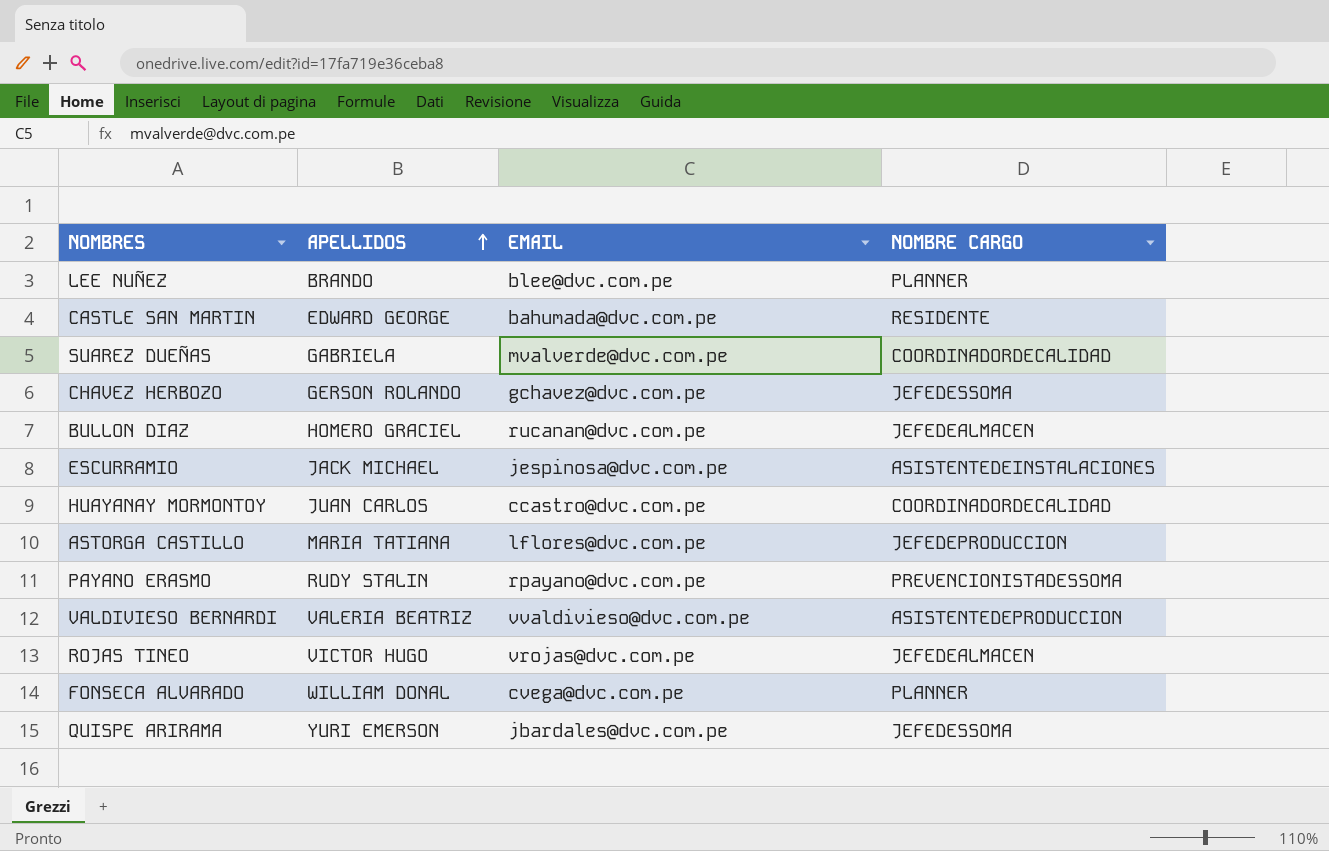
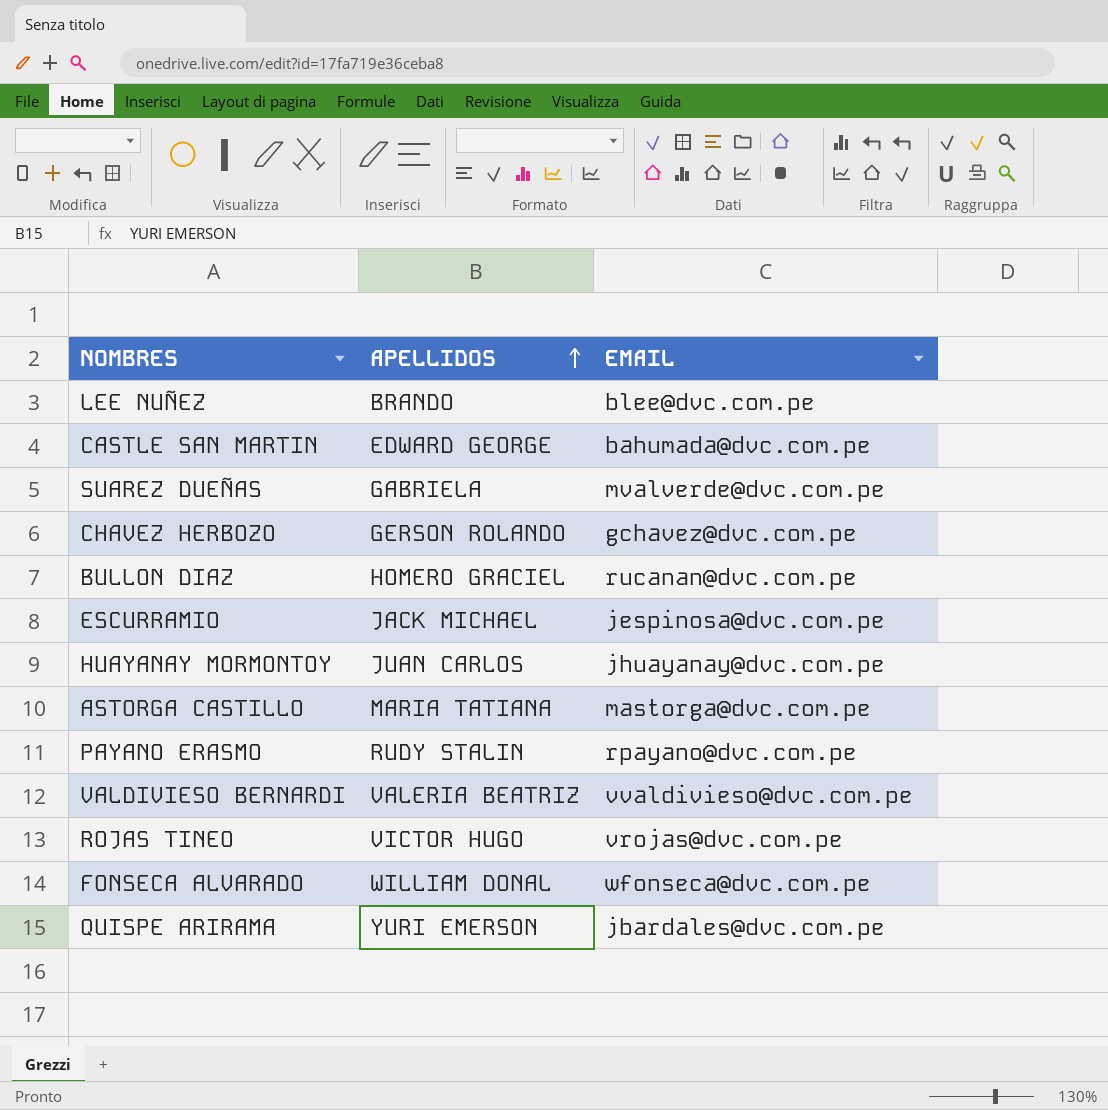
column NOMBRE CARGO | position: 4 -> none
HUAYANAY MORMONTOY | EMAIL: ccastro@dvc.com.pe -> jhuayanay@dvc.com.pe
ASTORGA CASTILLO | EMAIL: lflores@dvc.com.pe -> mastorga@dvc.com.pe
FONSECA ALVARADO | EMAIL: cvega@dvc.com.pe -> wfonseca@dvc.com.pe

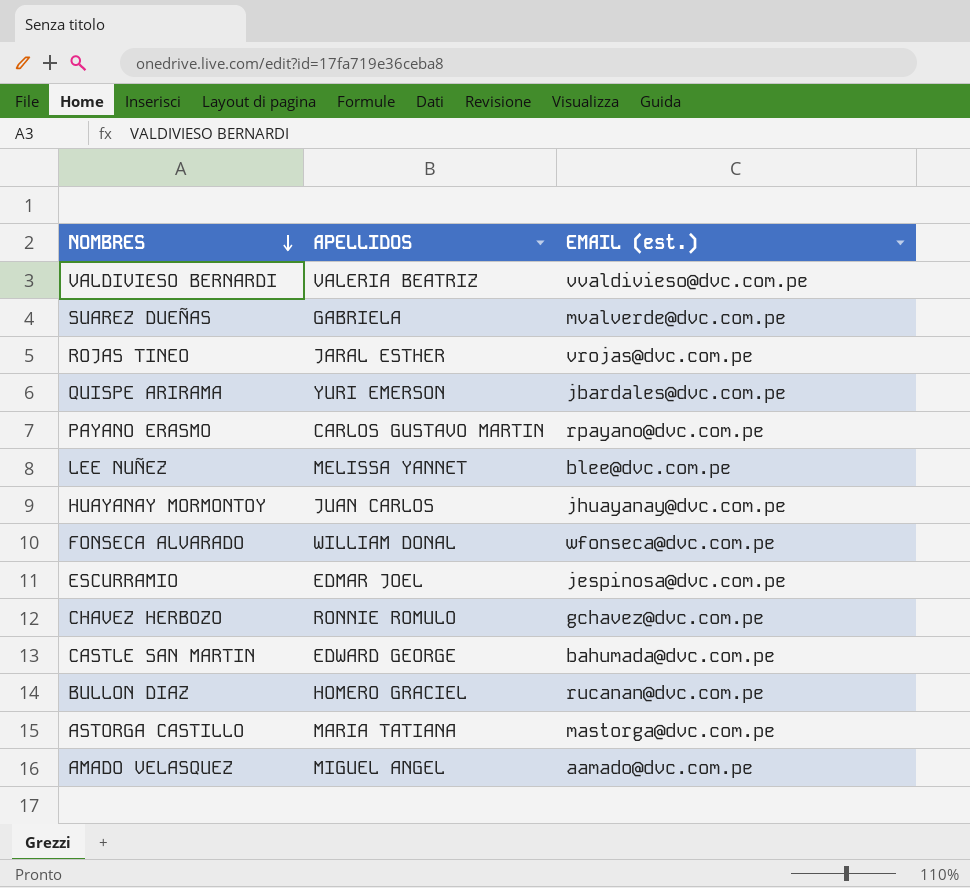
row order: APELLIDOS ascending -> NOMBRES descending
column name: EMAIL -> EMAIL (est.)
ROJAS TINEO | APELLIDOS: VICTOR HUGO -> JARAL ESTHER
PAYANO ERASMO | APELLIDOS: RUDY STALIN -> CARLOS GUSTAVO MARTIN
LEE NUÑEZ | APELLIDOS: BRANDO -> MELISSA YANNET
ESCURRAMIO | APELLIDOS: JACK MICHAEL -> EDMAR JOEL
CHAVEZ HERBOZO | APELLIDOS: GERSON ROLANDO -> RONNIE ROMULO
row AMADO VELASQUEZ: none -> MIGUEL ANGEL | aamado@dvc.com.pe

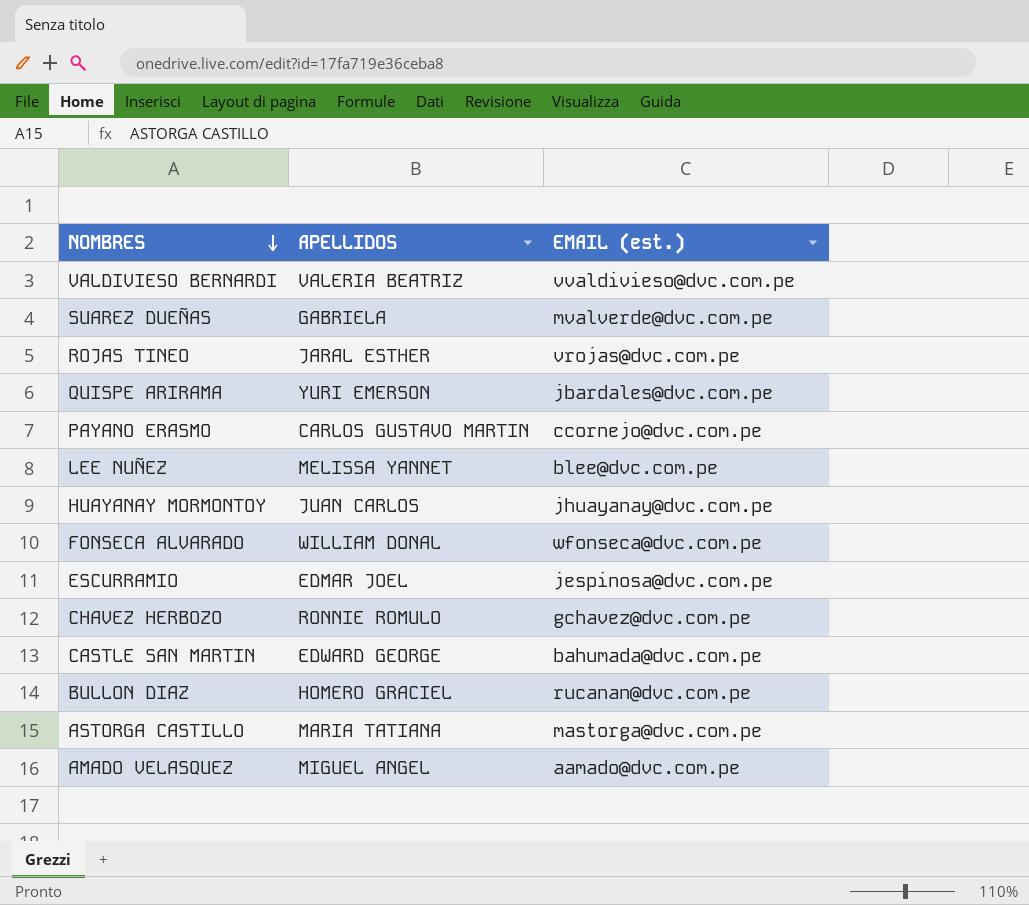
PAYANO ERASMO | EMAIL (est.): rpayano@dvc.com.pe -> ccornejo@dvc.com.pe

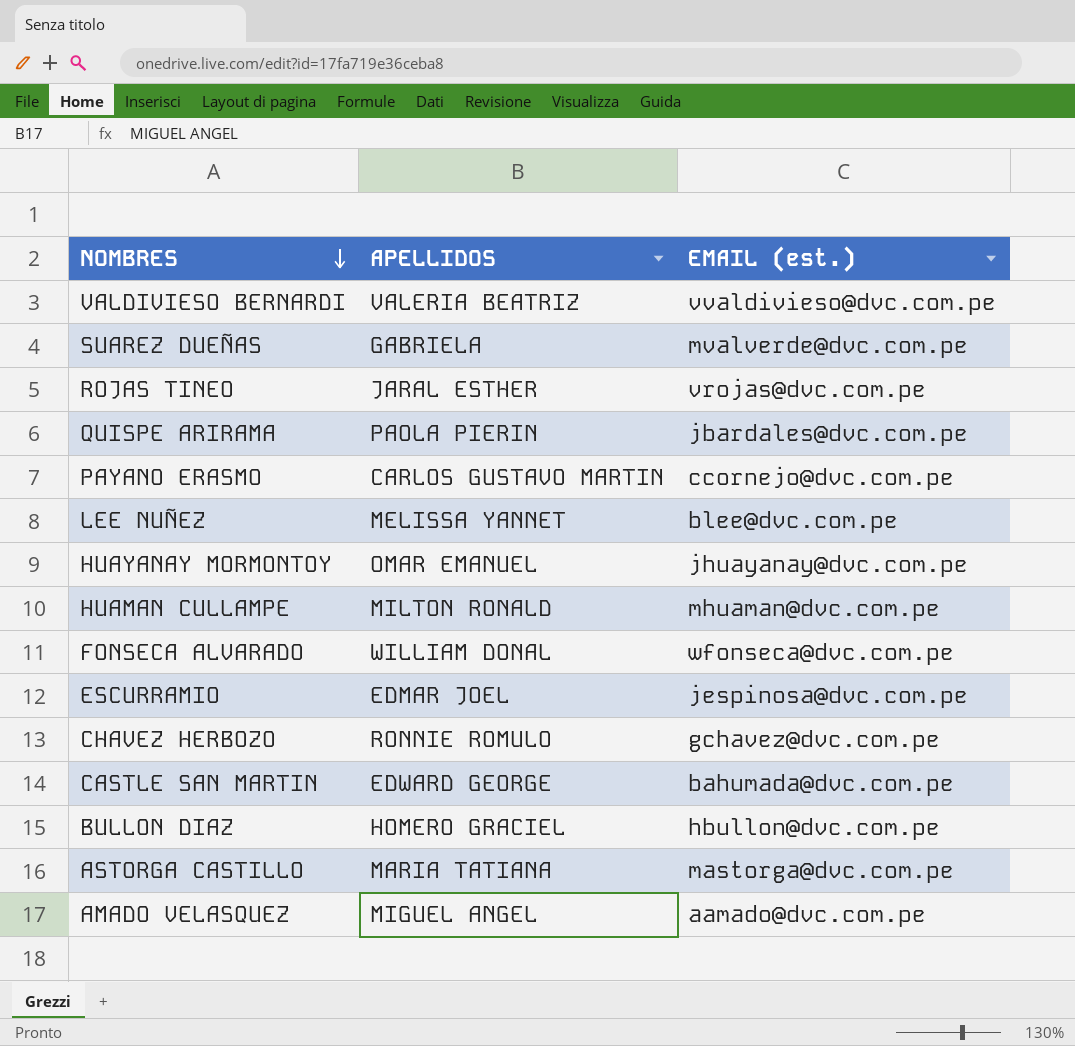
QUISPE ARIRAMA | APELLIDOS: YURI EMERSON -> PAOLA PIERIN
HUAYANAY MORMONTOY | APELLIDOS: JUAN CARLOS -> OMAR EMANUEL
row HUAMAN CULLAMPE: none -> MILTON RONALD | mhuaman@dvc.com.pe
BULLON DIAZ | EMAIL (est.): rucanan@dvc.com.pe -> hbullon@dvc.com.pe

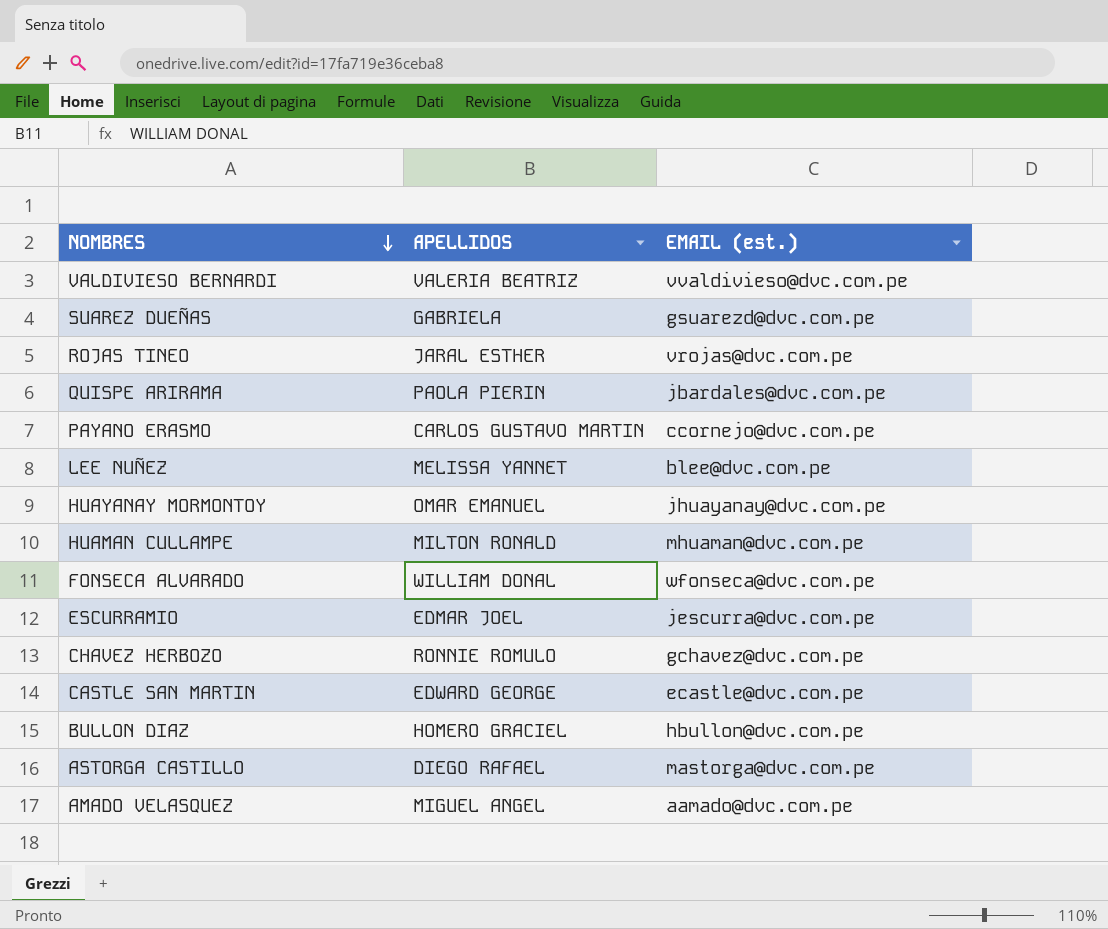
SUAREZ DUEÑAS | EMAIL (est.): mvalverde@dvc.com.pe -> gsuarezd@dvc.com.pe
ESCURRAMIO | EMAIL (est.): jespinosa@dvc.com.pe -> jescurra@dvc.com.pe
CASTLE SAN MARTIN | EMAIL (est.): bahumada@dvc.com.pe -> ecastle@dvc.com.pe
ASTORGA CASTILLO | APELLIDOS: MARIA TATIANA -> DIEGO RAFAEL

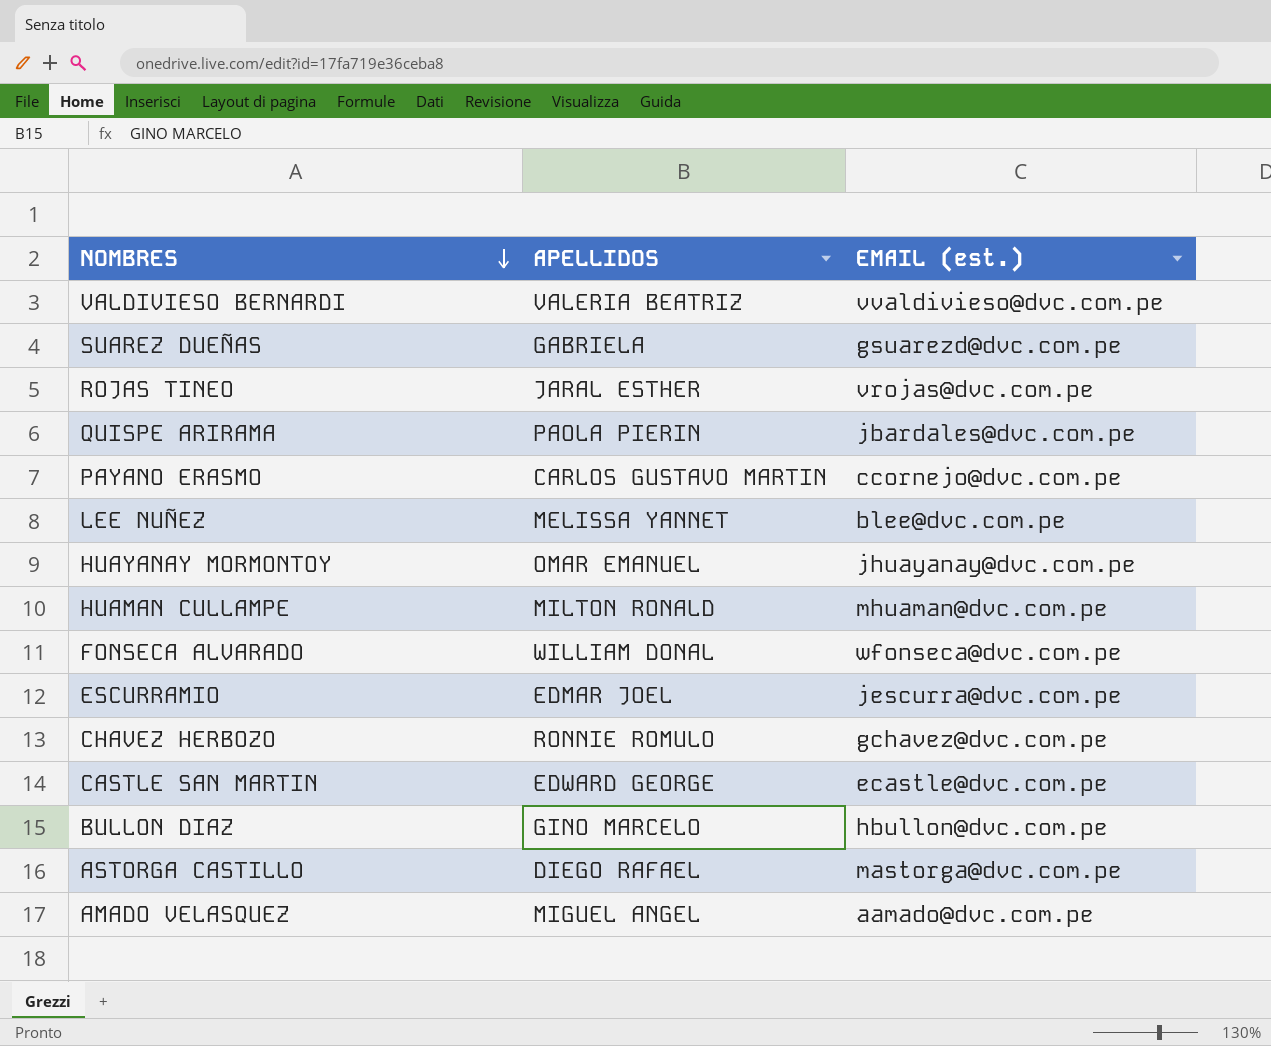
BULLON DIAZ | APELLIDOS: HOMERO GRACIEL -> GINO MARCELO

